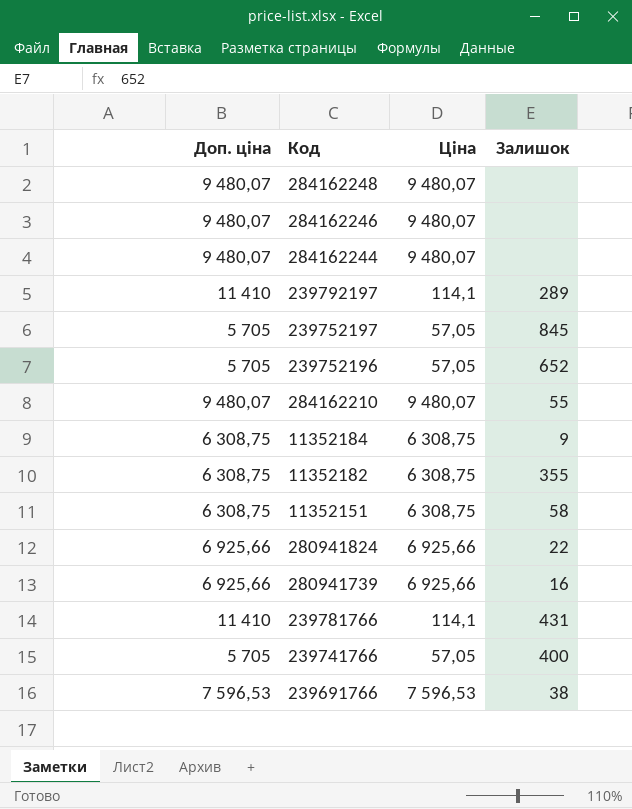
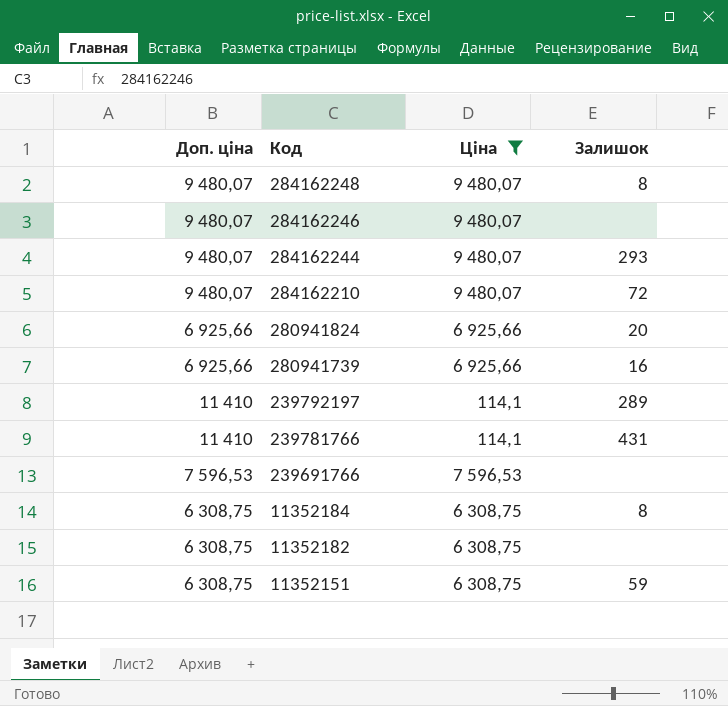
filter: none -> Ціна != 57,05
row order: none -> Код descending
284162248 | Залишок: none -> 8
284162244 | Залишок: none -> 293
284162210 | Залишок: 55 -> 72
280941824 | Залишок: 22 -> 20
239691766 | Залишок: 38 -> none
11352184 | Залишок: 9 -> 8
11352182 | Залишок: 355 -> none
11352151 | Залишок: 58 -> 59

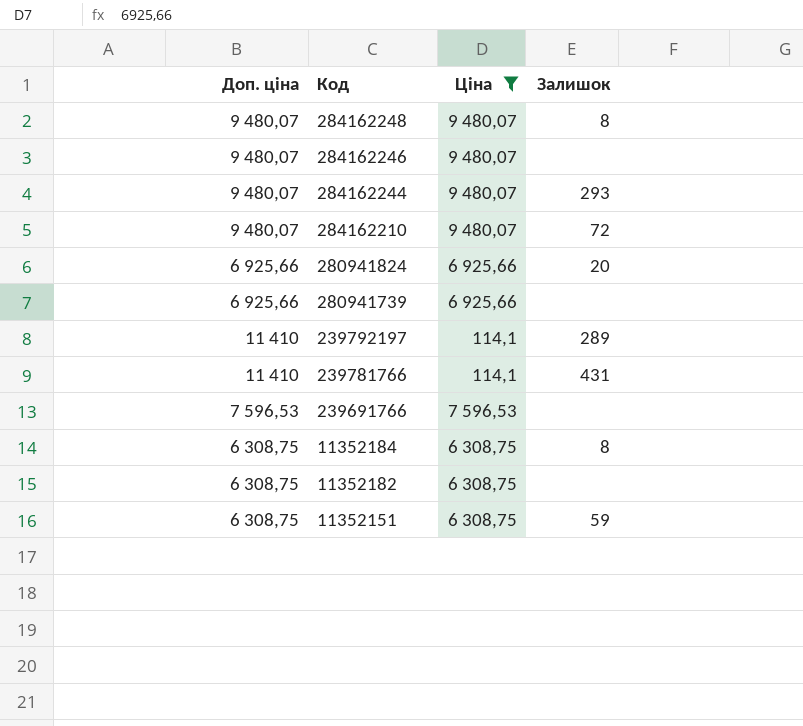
280941739 | Залишок: 16 -> none

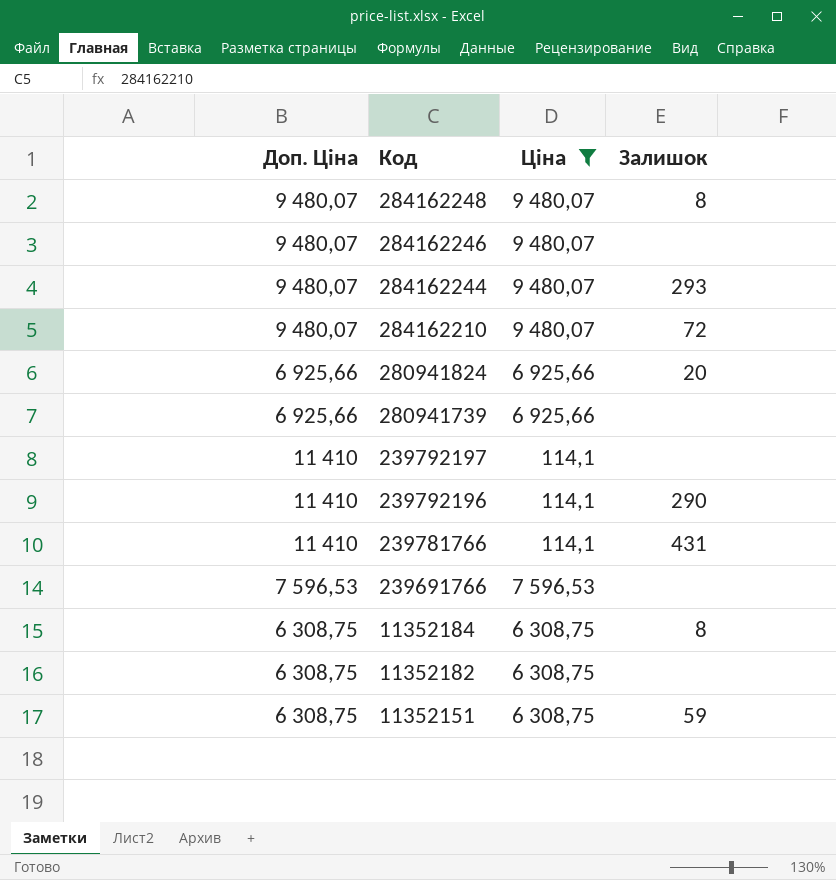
column name: Доп. ціна -> Доп. Ціна
239792197 | Залишок: 289 -> none
row 239792196: none -> 11 410 | 114,1 | 290

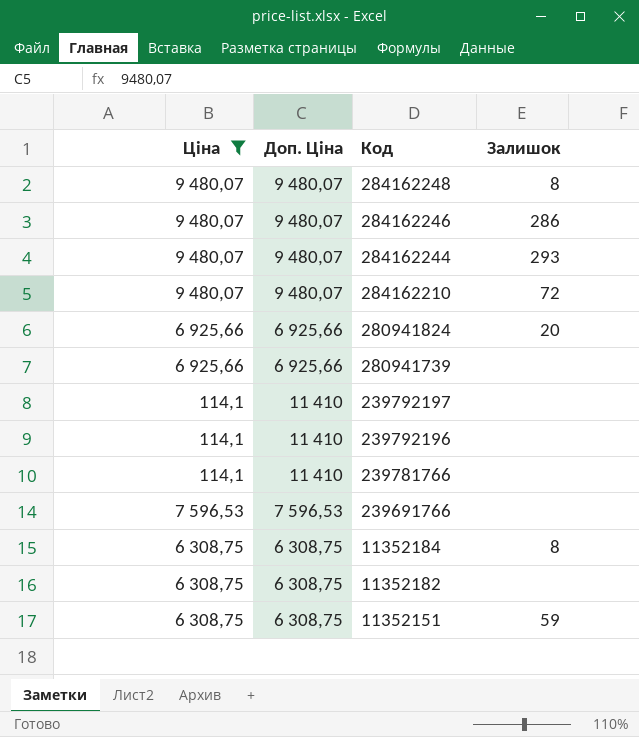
column Ціна | position: 3 -> 1
284162246 | Залишок: none -> 286
239792196 | Залишок: 290 -> none
239781766 | Залишок: 431 -> none

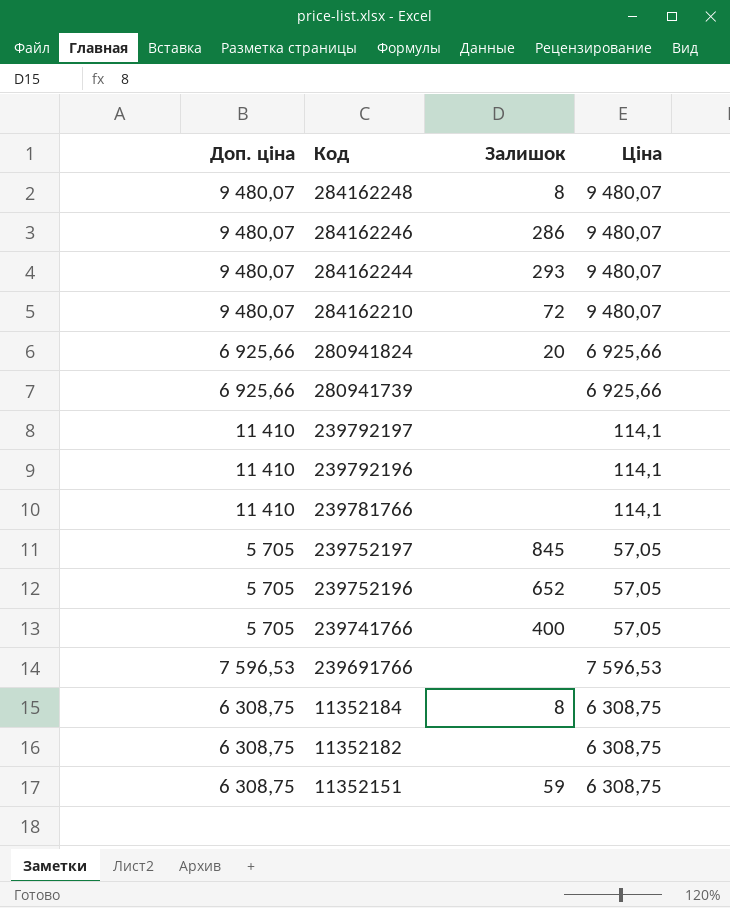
filter: Ціна != 57,05 -> none
column name: Доп. Ціна -> Доп. ціна
column Ціна | position: 1 -> 4

